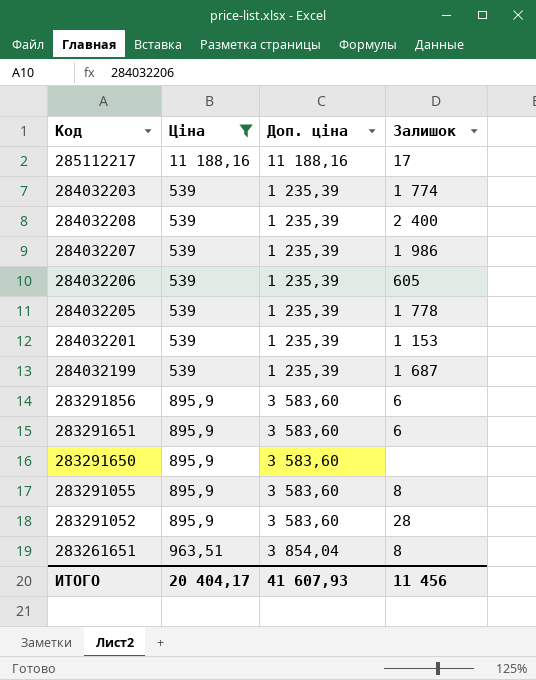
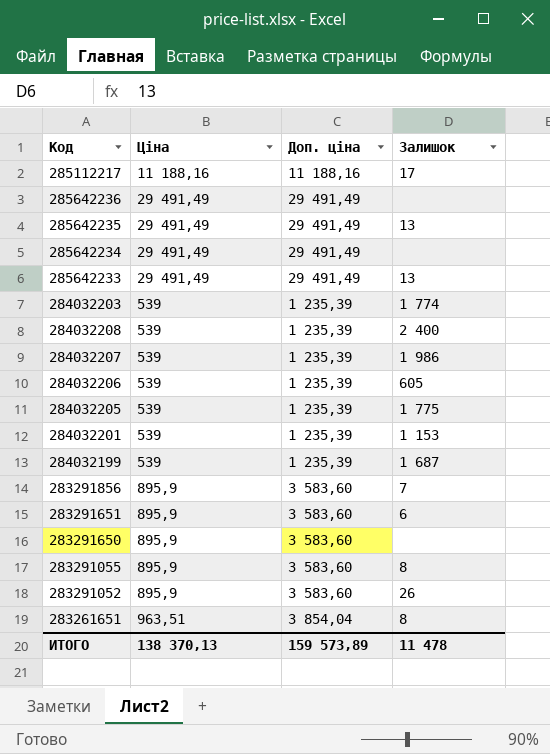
filter: Ціна != 29 491,49 -> none
284032205 | Залишок: 1 778 -> 1 775
283291856 | Залишок: 6 -> 7
283291052 | Залишок: 28 -> 26
ИТОГО | Ціна: 20 404,17 -> 138 370,13
ИТОГО | Доп. ціна: 41 607,93 -> 159 573,89
ИТОГО | Залишок: 11 456 -> 11 478

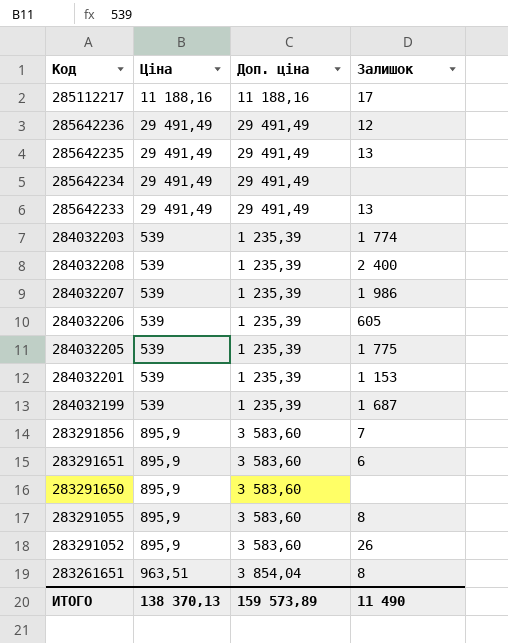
285642236 | Залишок: none -> 12
ИТОГО | Залишок: 11 478 -> 11 490

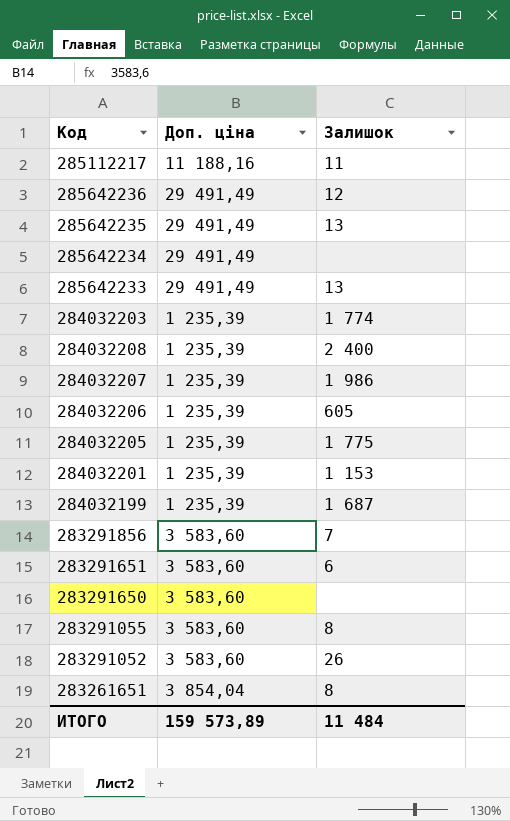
column Ціна | position: 2 -> none
285112217 | Залишок: 17 -> 11
ИТОГО | Залишок: 11 490 -> 11 484

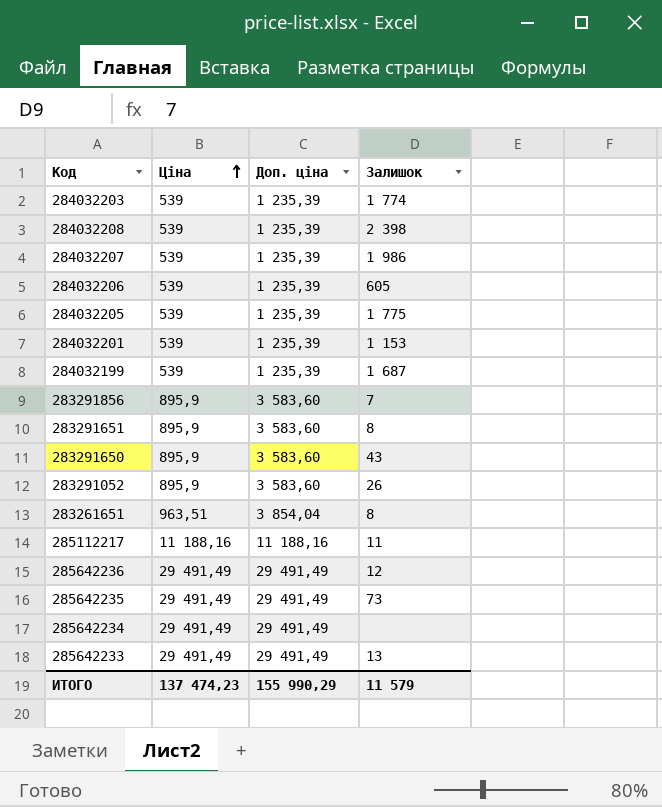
row order: none -> Ціна ascending
column Ціна | position: none -> 2
row 283291055: 3 583,60 | 8 -> none
284032208 | Залишок: 2 400 -> 2 398
283291651 | Залишок: 6 -> 8
283291650 | Залишок: none -> 43
285642235 | Залишок: 13 -> 73
ИТОГО | Доп. ціна: 159 573,89 -> 155 990,29
ИТОГО | Залишок: 11 484 -> 11 579

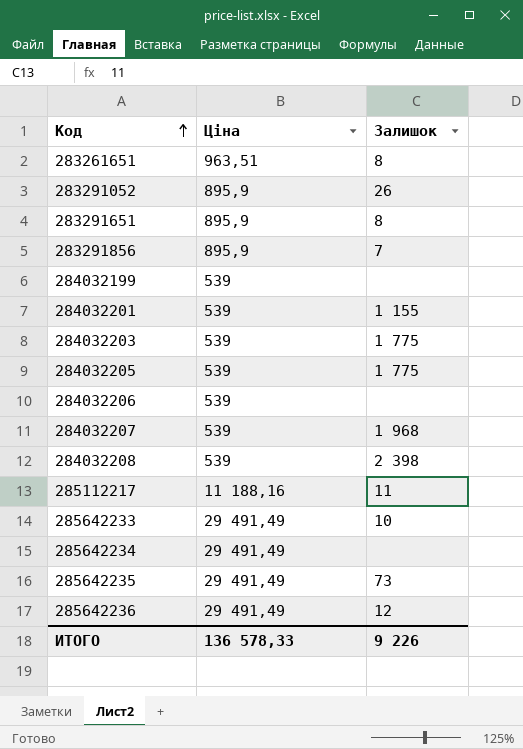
row order: Ціна ascending -> Код ascending
column Доп. ціна | position: 3 -> none
row 283291650: 895,9 | 3 583,60 | 43 -> none
284032199 | Залишок: 1 687 -> none
284032201 | Залишок: 1 153 -> 1 155
284032203 | Залишок: 1 774 -> 1 775
284032206 | Залишок: 605 -> none
284032207 | Залишок: 1 986 -> 1 968
285642233 | Залишок: 13 -> 10
ИТОГО | Ціна: 137 474,23 -> 136 578,33
ИТОГО | Залишок: 11 579 -> 9 226

